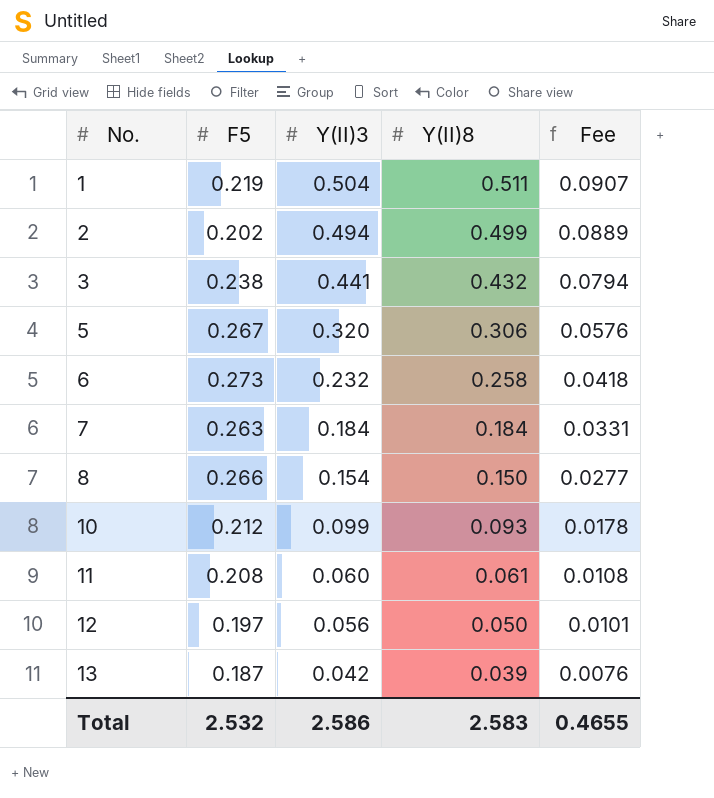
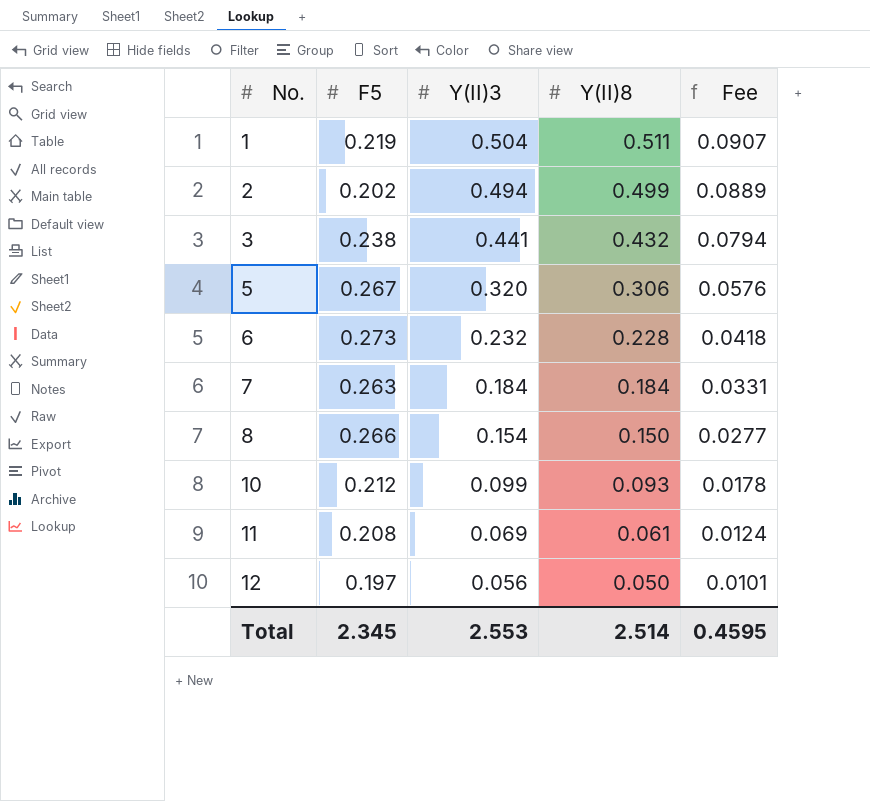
row 13: 0.187 | 0.042 | 0.039 | 0.0076 -> none
6 | Y(II)8: 0.258 -> 0.228
11 | Y(II)3: 0.060 -> 0.069
11 | Fee: 0.0108 -> 0.0124
Total | F5: 2.532 -> 2.345
Total | Y(II)3: 2.586 -> 2.553
Total | Y(II)8: 2.583 -> 2.514
Total | Fee: 0.4655 -> 0.4595

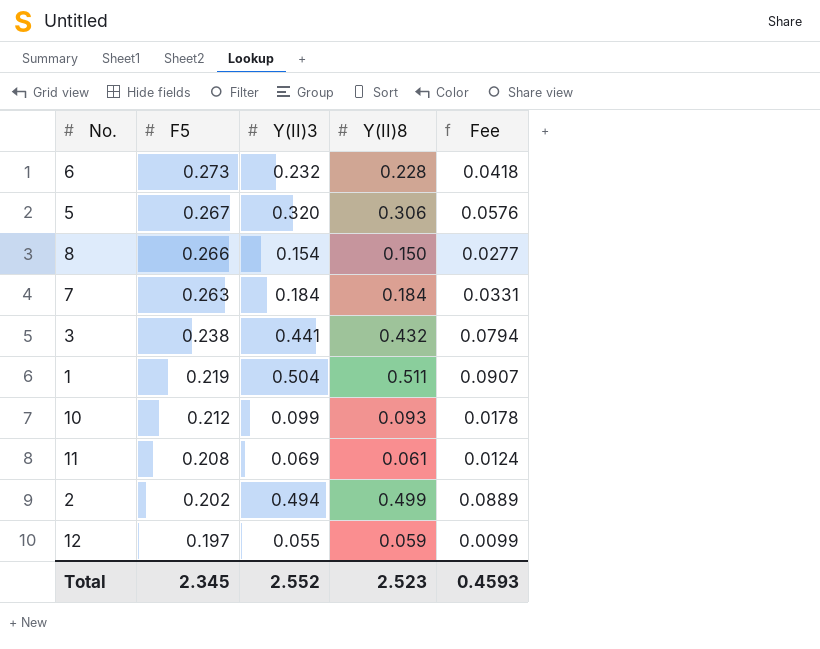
row order: No. ascending -> F5 descending
12 | Y(II)3: 0.056 -> 0.055
12 | Y(II)8: 0.050 -> 0.059
12 | Fee: 0.0101 -> 0.0099
Total | Y(II)3: 2.553 -> 2.552
Total | Y(II)8: 2.514 -> 2.523
Total | Fee: 0.4595 -> 0.4593

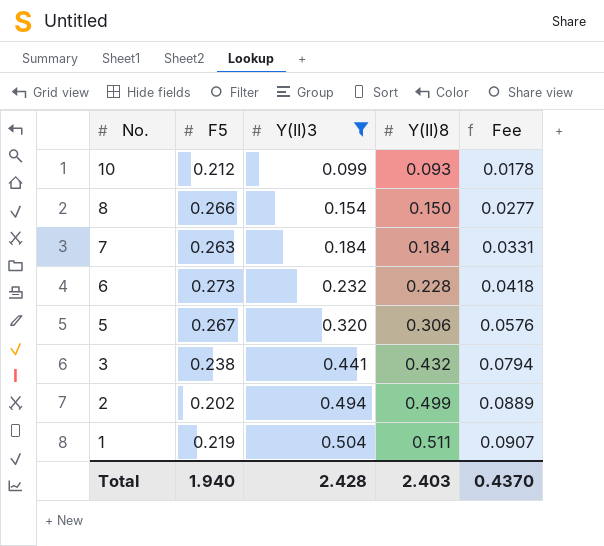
filter: none -> Y(II)3 >= 0.099
row order: F5 descending -> No. descending
Total | F5: 2.345 -> 1.940
Total | Y(II)3: 2.552 -> 2.428
Total | Y(II)8: 2.523 -> 2.403
Total | Fee: 0.4593 -> 0.4370

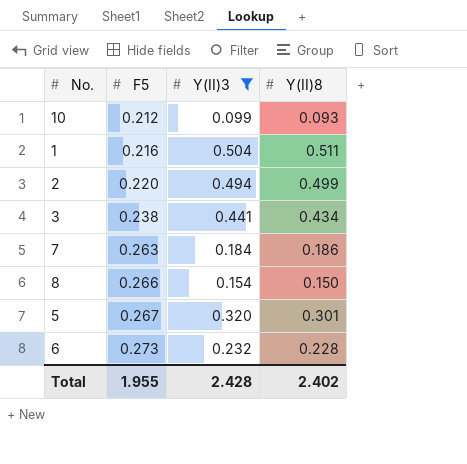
row order: No. descending -> F5 ascending
column Fee | formula: [Y(II)3] * 0.18 -> none
1 | F5: 0.219 -> 0.216
2 | F5: 0.202 -> 0.220
3 | Y(II)8: 0.432 -> 0.434
7 | Y(II)8: 0.184 -> 0.186
5 | Y(II)8: 0.306 -> 0.301
Total | F5: 1.940 -> 1.955
Total | Y(II)8: 2.403 -> 2.402

